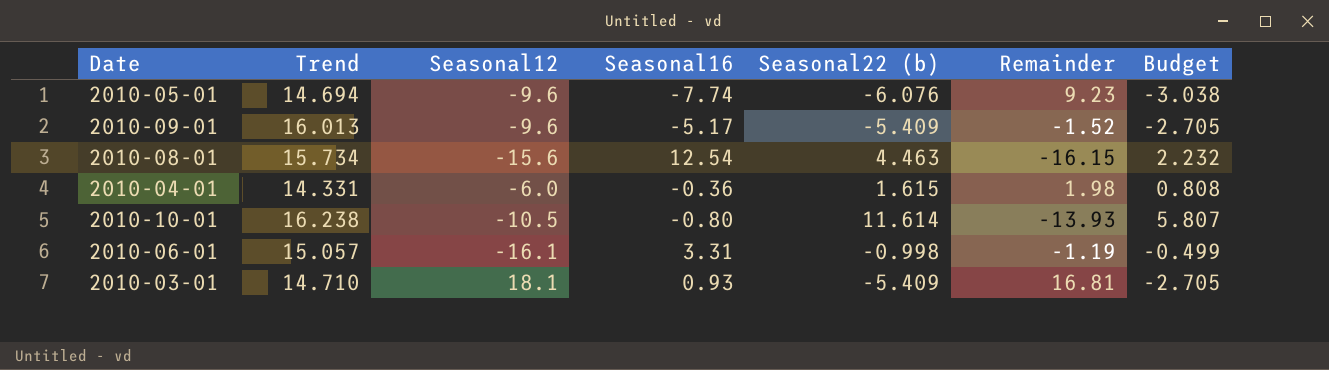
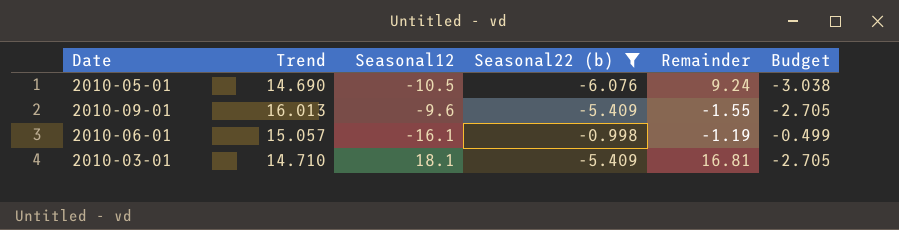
filter: none -> Seasonal22 (b) <= -0.998
column Seasonal16 | position: 4 -> none
2010-05-01 | Trend: 14.694 -> 14.690
2010-05-01 | Seasonal12: -9.6 -> -10.5
2010-05-01 | Remainder: 9.23 -> 9.24
2010-09-01 | Remainder: -1.52 -> -1.55

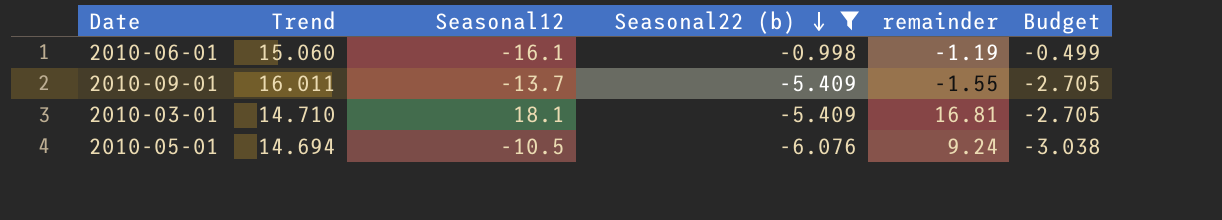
row order: none -> Seasonal22 (b) descending
column name: Remainder -> remainder
2010-06-01 | Trend: 15.057 -> 15.060
2010-09-01 | Trend: 16.013 -> 16.011
2010-09-01 | Seasonal12: -9.6 -> -13.7
2010-05-01 | Trend: 14.690 -> 14.694

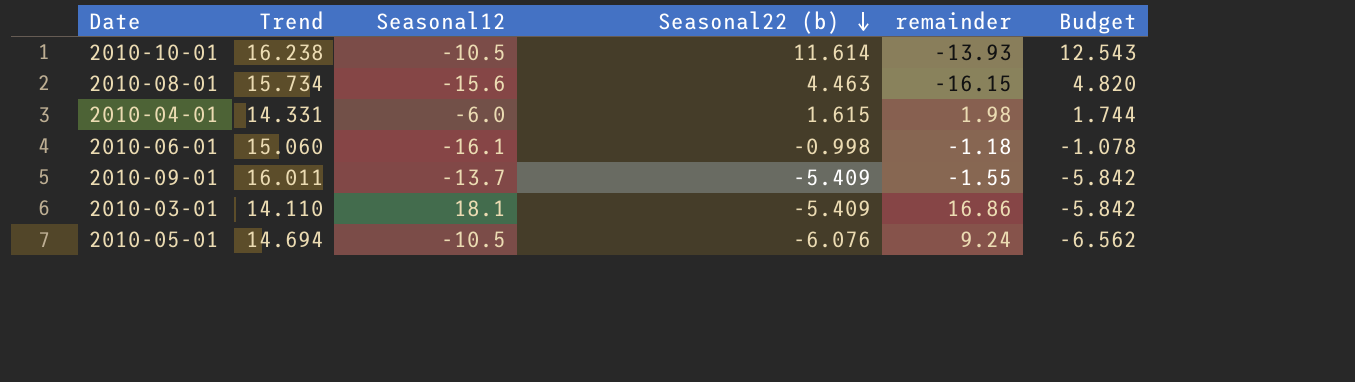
filter: Seasonal22 (b) <= -0.998 -> none
column Budget | formula: [Seasonal22 (b)] * 0.5 -> [Seasonal22 (b)] * 1.08
2010-06-01 | remainder: -1.19 -> -1.18
2010-03-01 | Trend: 14.710 -> 14.110
2010-03-01 | remainder: 16.81 -> 16.86

